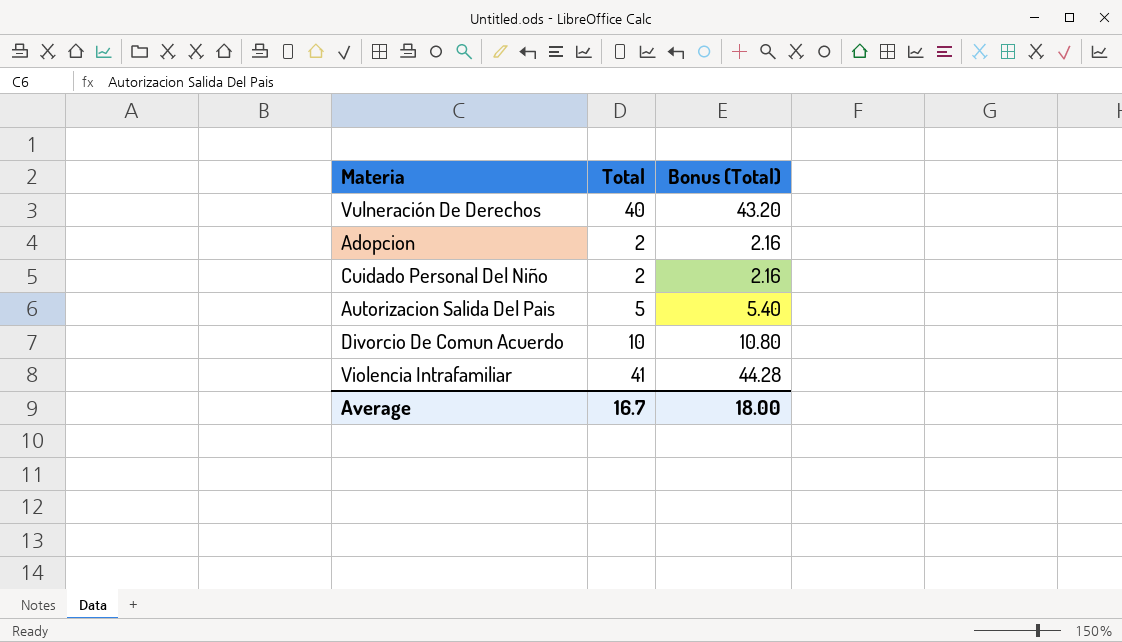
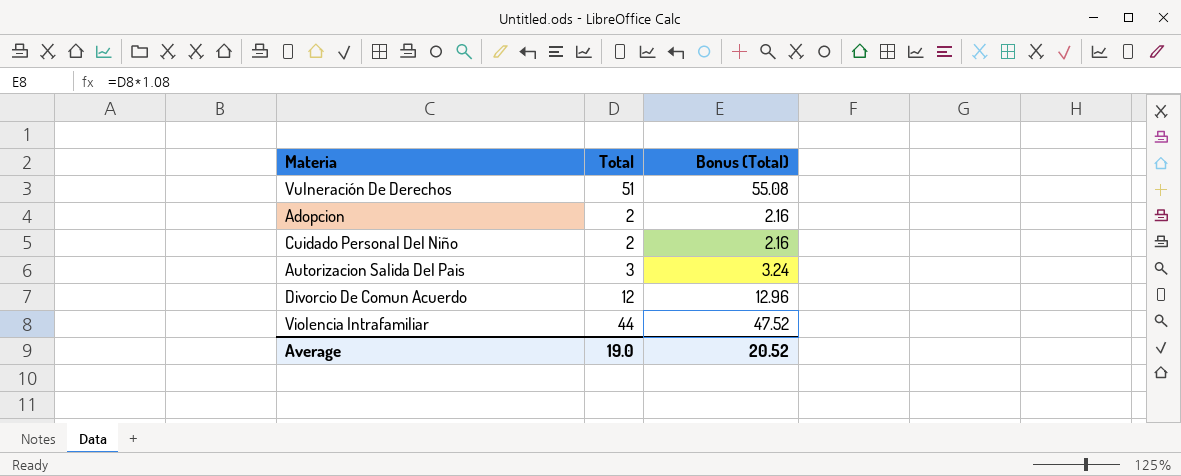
Vulneración De Derechos | Total: 40 -> 51
Vulneración De Derechos | Bonus (Total): 43.20 -> 55.08
Autorizacion Salida Del Pais | Total: 5 -> 3
Autorizacion Salida Del Pais | Bonus (Total): 5.40 -> 3.24
Divorcio De Comun Acuerdo | Total: 10 -> 12
Divorcio De Comun Acuerdo | Bonus (Total): 10.80 -> 12.96
Violencia Intrafamiliar | Total: 41 -> 44
Violencia Intrafamiliar | Bonus (Total): 44.28 -> 47.52
Average | Total: 16.7 -> 19.0
Average | Bonus (Total): 18.00 -> 20.52

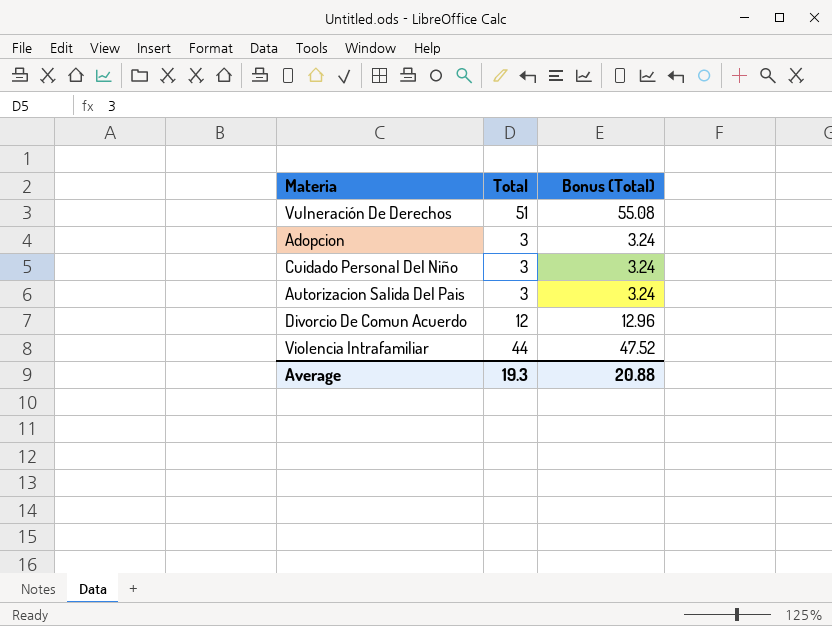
Adopcion | Total: 2 -> 3
Adopcion | Bonus (Total): 2.16 -> 3.24
Cuidado Personal Del Niño | Total: 2 -> 3
Cuidado Personal Del Niño | Bonus (Total): 2.16 -> 3.24
Average | Total: 19.0 -> 19.3
Average | Bonus (Total): 20.52 -> 20.88

